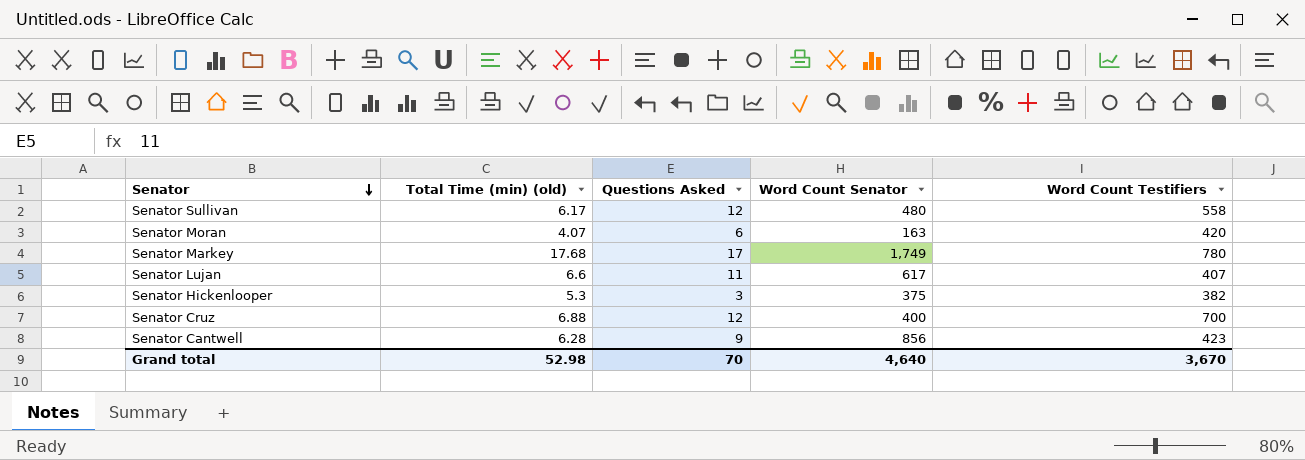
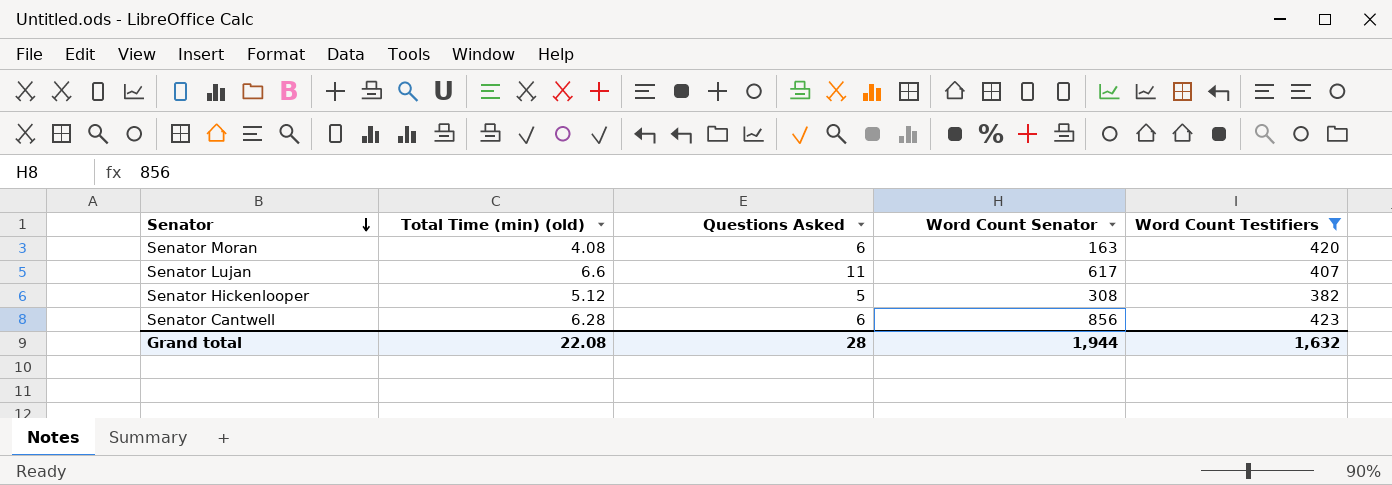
filter: none -> Word Count Testifiers <= 423
Senator Moran | Total Time (min) (old): 4.07 -> 4.08
Senator Hickenlooper | Total Time (min) (old): 5.3 -> 5.12
Senator Hickenlooper | Questions Asked: 3 -> 5
Senator Hickenlooper | Word Count Senator: 375 -> 308
Senator Cantwell | Questions Asked: 9 -> 6
Grand total | Total Time (min) (old): 52.98 -> 22.08
Grand total | Questions Asked: 70 -> 28
Grand total | Word Count Senator: 4,640 -> 1,944
Grand total | Word Count Testifiers: 3,670 -> 1,632

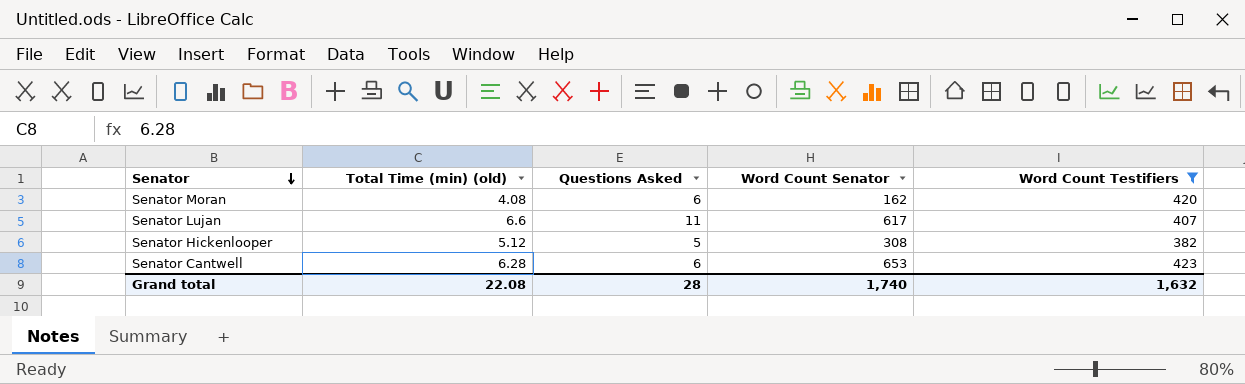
Senator Moran | Word Count Senator: 163 -> 162
Senator Cantwell | Word Count Senator: 856 -> 653
Grand total | Word Count Senator: 1,944 -> 1,740

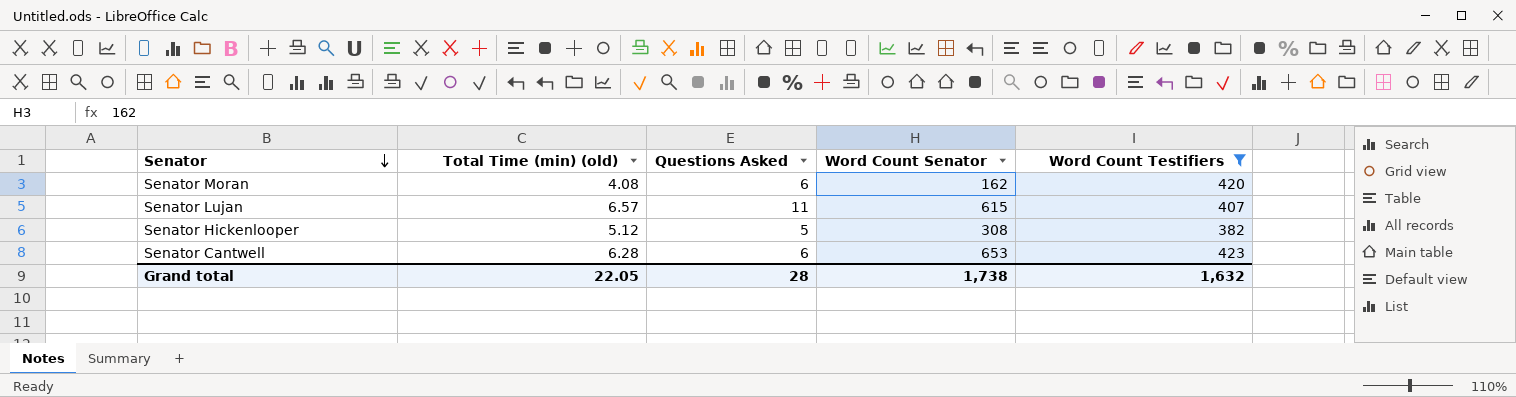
Senator Lujan | Total Time (min) (old): 6.6 -> 6.57
Senator Lujan | Word Count Senator: 617 -> 615
Grand total | Total Time (min) (old): 22.08 -> 22.05
Grand total | Word Count Senator: 1,740 -> 1,738

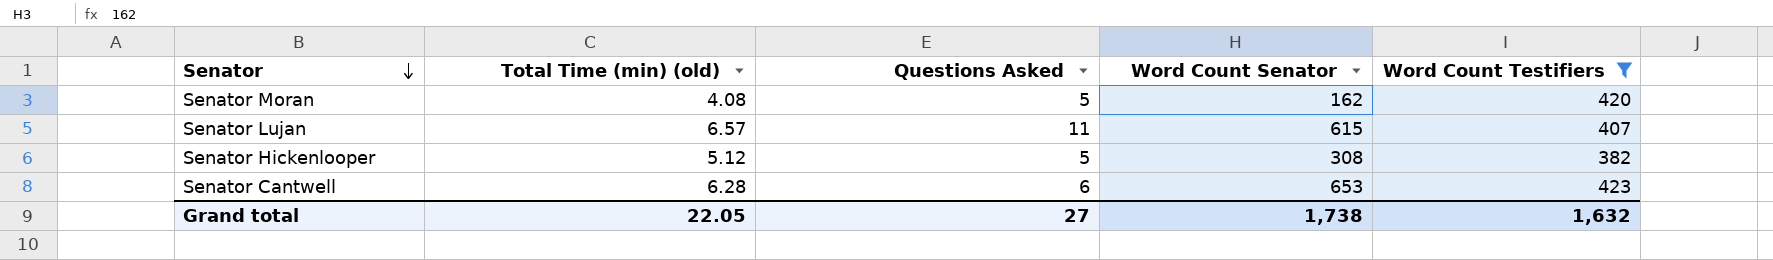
Senator Moran | Questions Asked: 6 -> 5
Grand total | Questions Asked: 28 -> 27

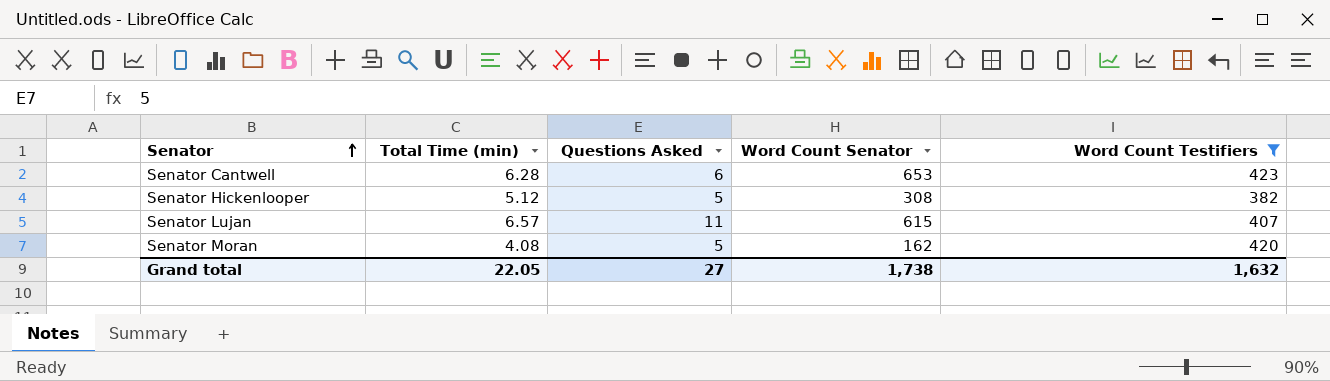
row order: Senator descending -> Senator ascending
column name: Total Time (min) (old) -> Total Time (min)

